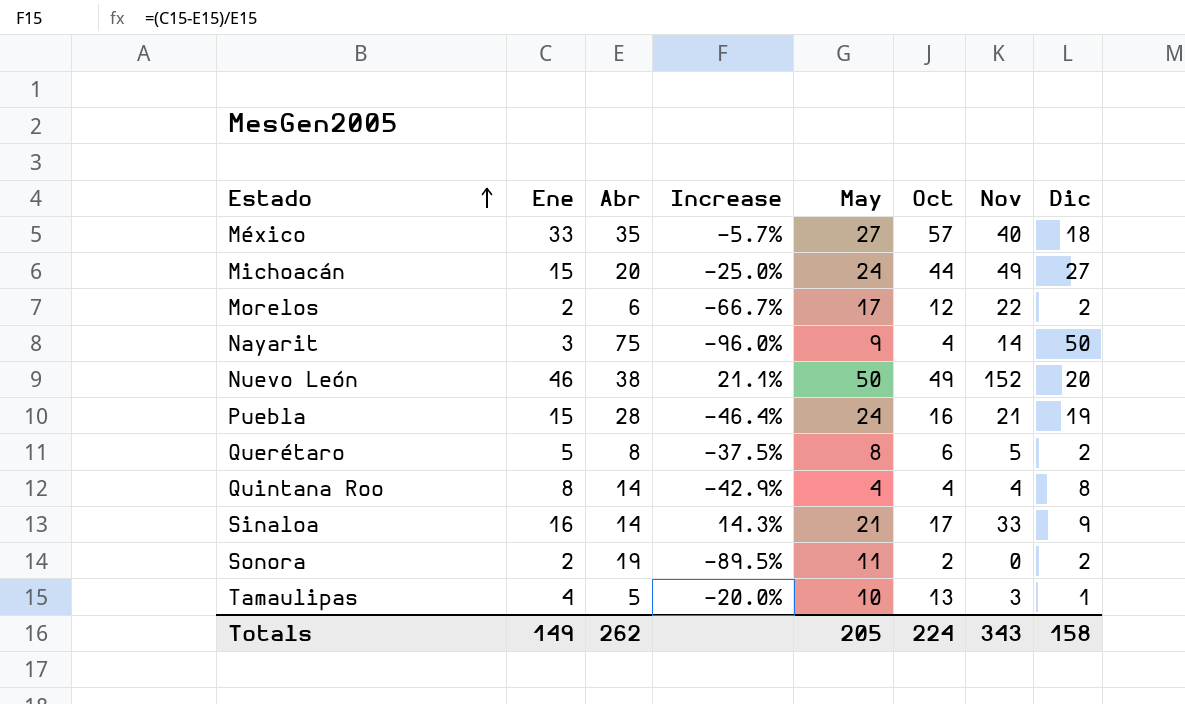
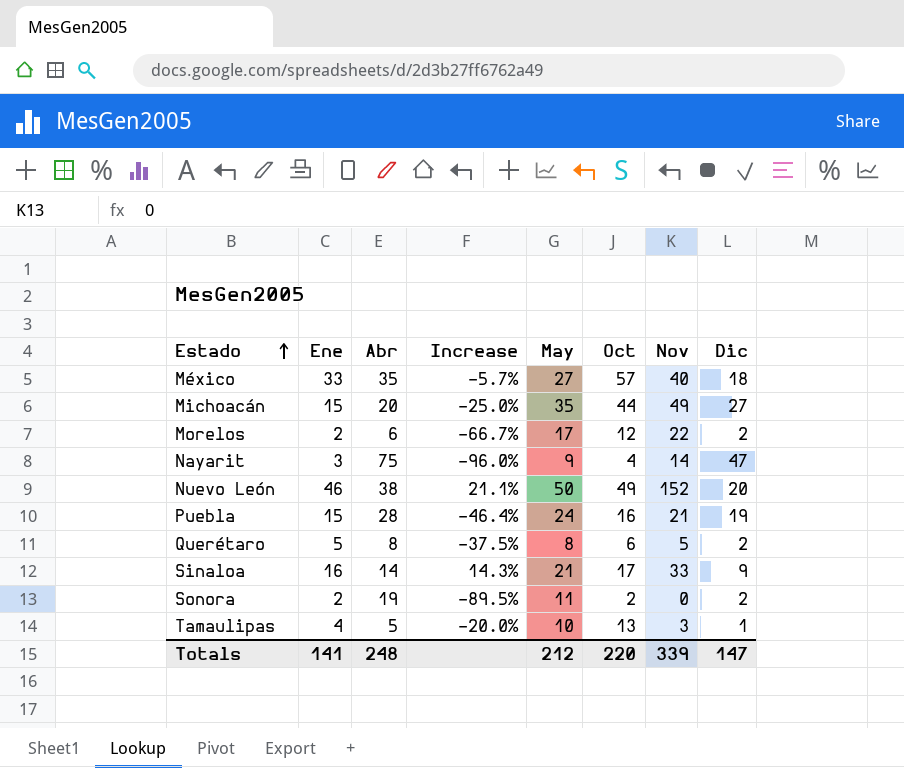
row Quintana Roo: 8 | 14 | -42.9% | 4 | 4 | 4 | 8 -> none
Michoacán | May: 24 -> 35
Nayarit | Dic: 50 -> 47
Totals | Ene: 149 -> 141
Totals | Abr: 262 -> 248
Totals | May: 205 -> 212
Totals | Oct: 224 -> 220
Totals | Nov: 343 -> 339
Totals | Dic: 158 -> 147

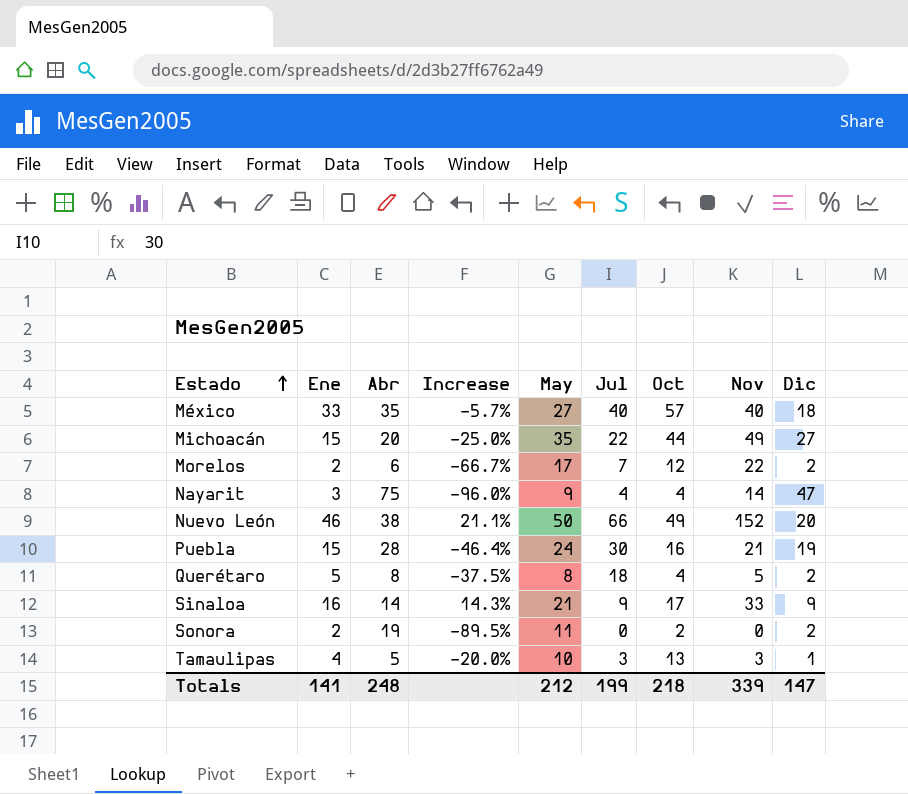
column Jul | position: none -> 6
Querétaro | Oct: 6 -> 4
Totals | Oct: 220 -> 218

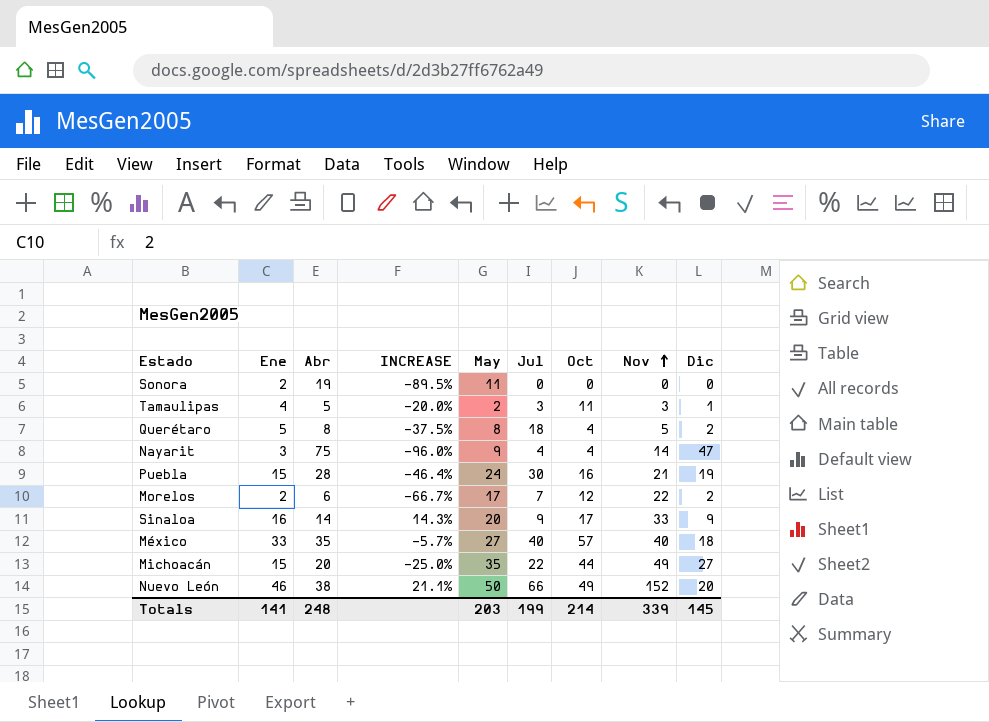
row order: Estado ascending -> Nov ascending
column name: Increase -> INCREASE
Sonora | Oct: 2 -> 0
Sonora | Dic: 2 -> 0
Tamaulipas | May: 10 -> 2
Tamaulipas | Oct: 13 -> 11
Sinaloa | May: 21 -> 20
Totals | May: 212 -> 203
Totals | Oct: 218 -> 214
Totals | Dic: 147 -> 145

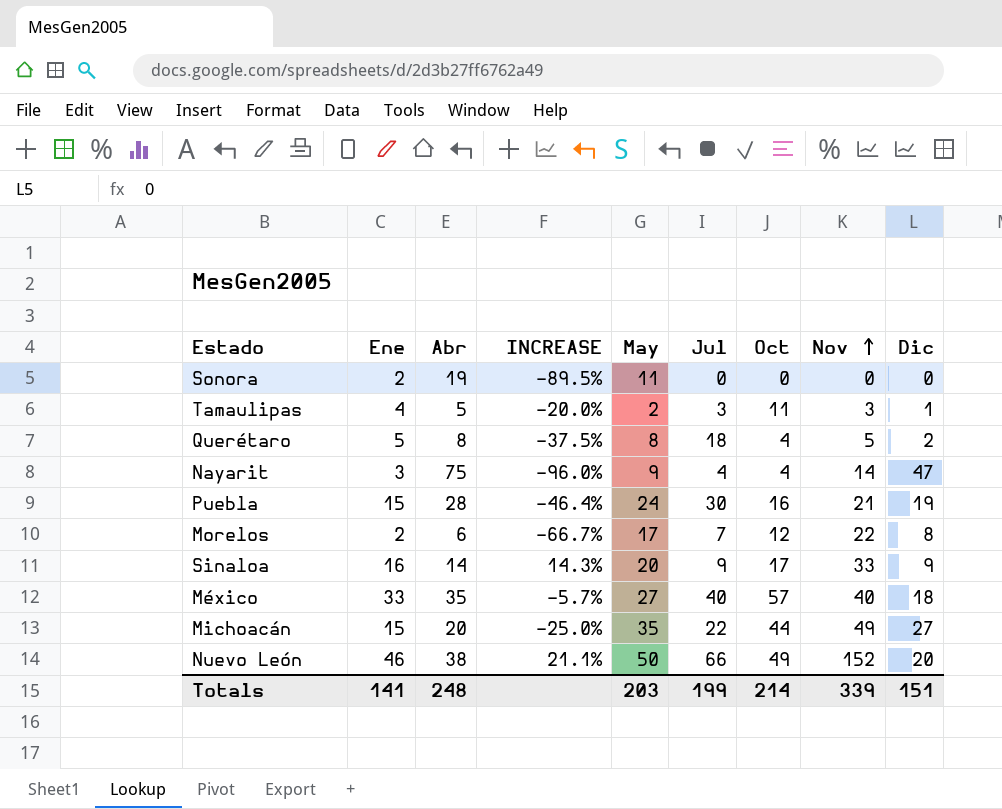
Morelos | Dic: 2 -> 8
Totals | Dic: 145 -> 151

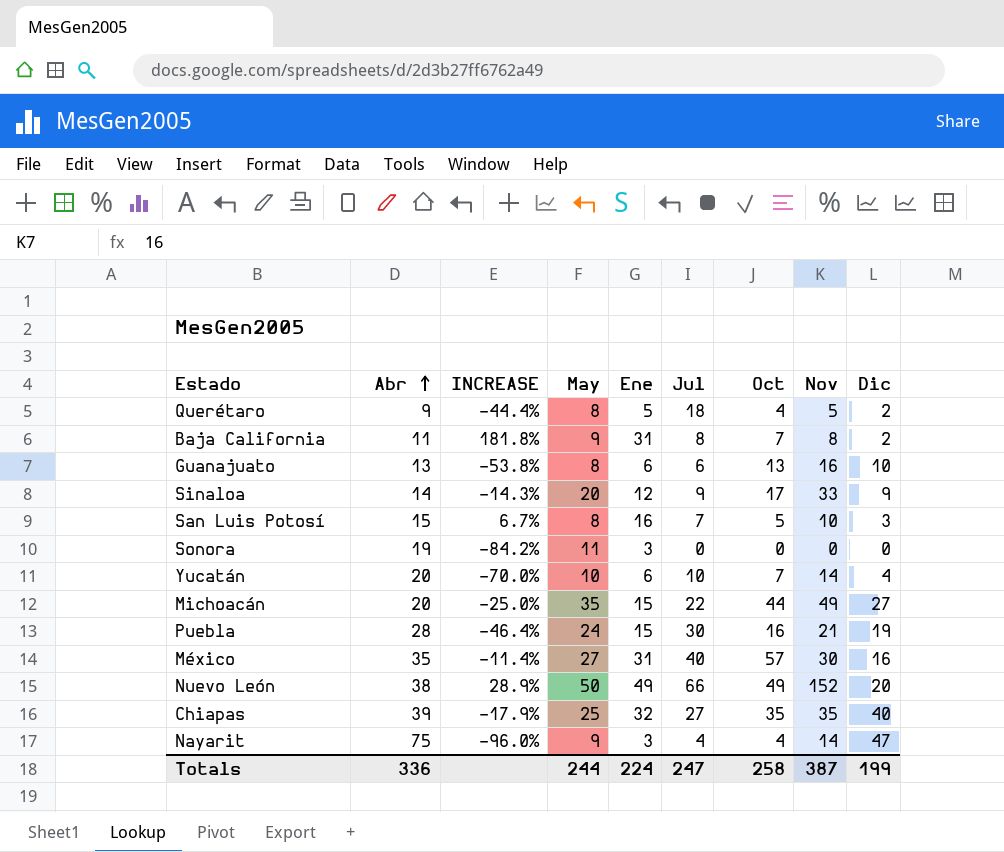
row order: Nov ascending -> Abr ascending
column Ene | position: 2 -> 5
row Tamaulipas: 4 | 5 | -20.0% | 2 | 3 | 11 | 3 | 1 -> none
row Morelos: 2 | 6 | -66.7% | 17 | 7 | 12 | 22 | 8 -> none
Querétaro | Abr: 8 -> 9
Querétaro | INCREASE: -37.5% -> -44.4%
row Baja California: none -> 11 | 181.8% | 9 | 31 | 8 | 7 | 8 | 2
row Guanajuato: none -> 13 | -53.8% | 8 | 6 | 6 | 13 | 16 | 10
Sinaloa | INCREASE: 14.3% -> -14.3%
Sinaloa | Ene: 16 -> 12
row San Luis Potosí: none -> 15 | 6.7% | 8 | 16 | 7 | 5 | 10 | 3
Sonora | INCREASE: -89.5% -> -84.2%
Sonora | Ene: 2 -> 3
row Yucatán: none -> 20 | -70.0% | 10 | 6 | 10 | 7 | 14 | 4
México | INCREASE: -5.7% -> -11.4%
México | Ene: 33 -> 31
México | Nov: 40 -> 30
México | Dic: 18 -> 16
Nuevo León | INCREASE: 21.1% -> 28.9%
Nuevo León | Ene: 46 -> 49
row Chiapas: none -> 39 | -17.9% | 25 | 32 | 27 | 35 | 35 | 40
Totals | Abr: 248 -> 336
Totals | May: 203 -> 244
Totals | Ene: 141 -> 224
Totals | Jul: 199 -> 247
Totals | Oct: 214 -> 258
Totals | Nov: 339 -> 387
Totals | Dic: 151 -> 199

